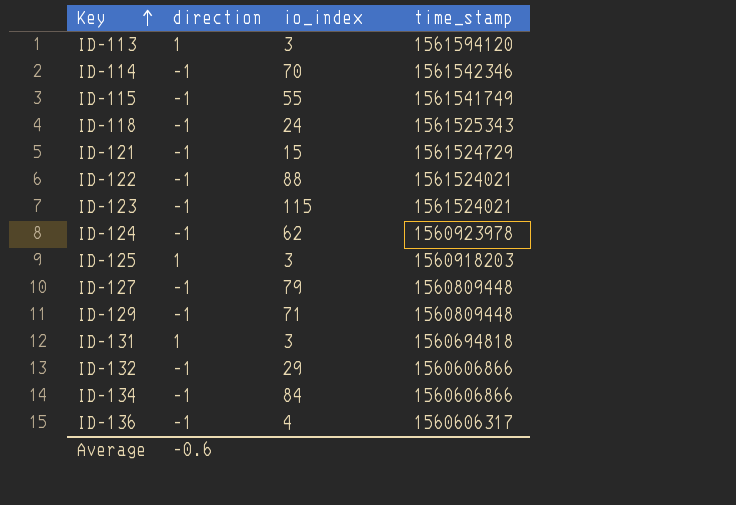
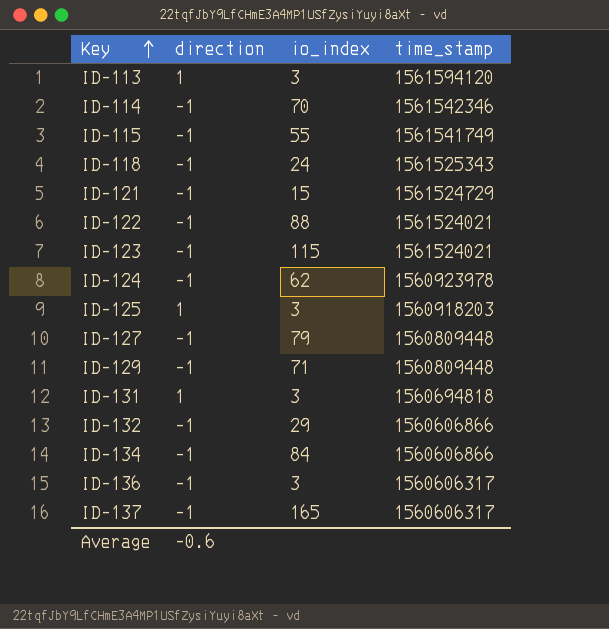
ID-136 | io_index: 4 -> 3
row ID-137: none -> -1 | 165 | 1560606317

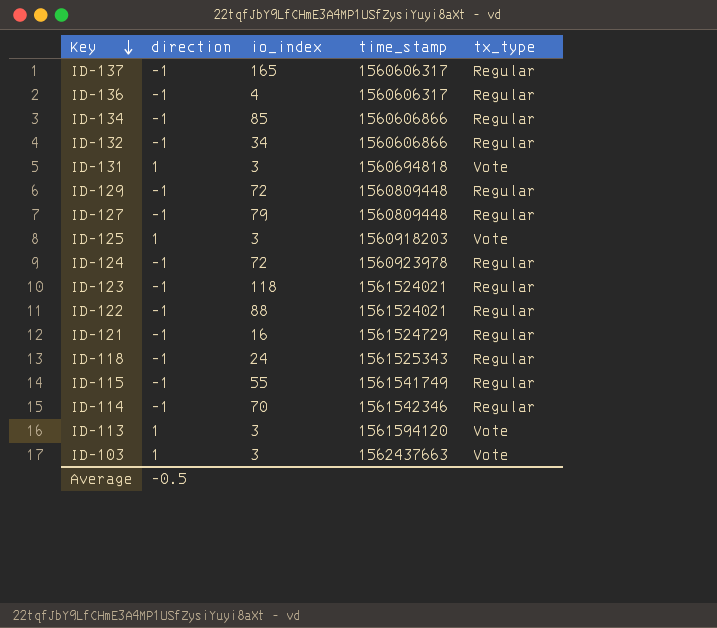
row order: Key ascending -> Key descending
column tx_type | position: none -> 5
ID-136 | io_index: 3 -> 4
ID-134 | io_index: 84 -> 85
ID-132 | io_index: 29 -> 34
ID-129 | io_index: 71 -> 72
ID-124 | io_index: 62 -> 72
ID-123 | io_index: 115 -> 118
ID-121 | io_index: 15 -> 16
row ID-103: none -> 1 | 3 | 1562437663 | Vote
Average | direction: -0.6 -> -0.5

